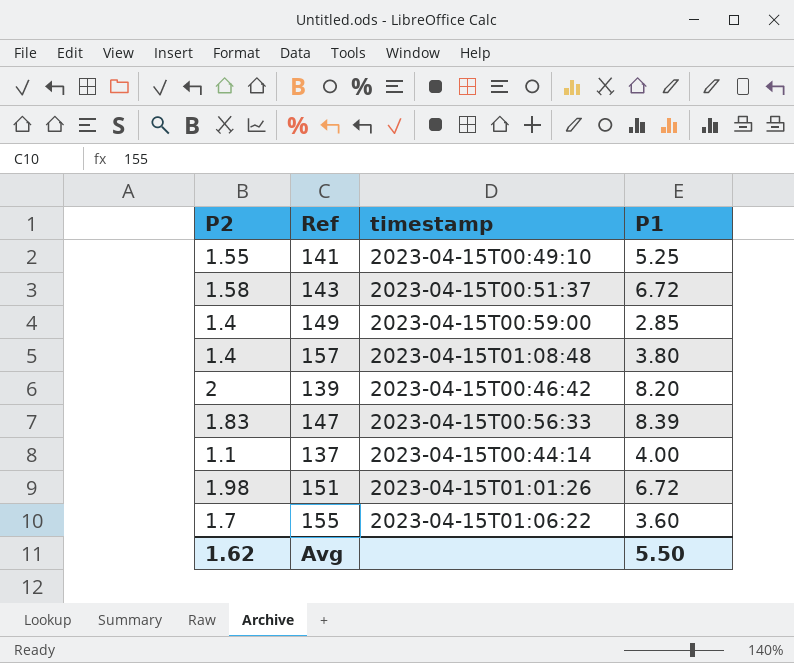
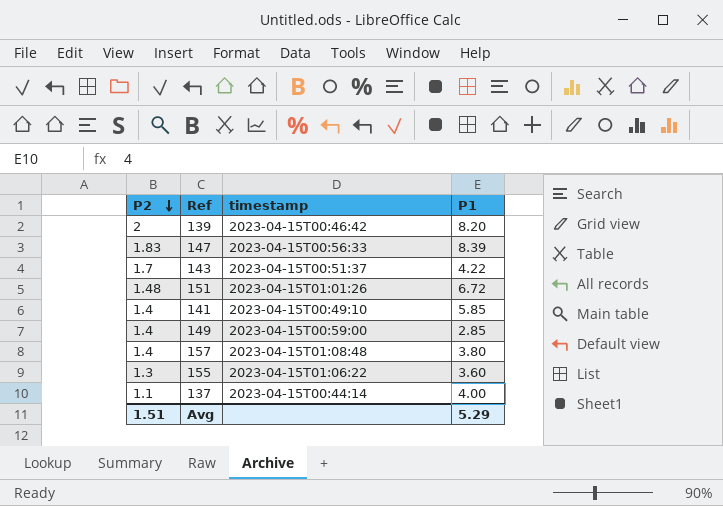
row order: none -> P2 descending
143 | P2: 1.58 -> 1.7
143 | P1: 6.72 -> 4.22
151 | P2: 1.98 -> 1.48
141 | P2: 1.55 -> 1.4
141 | P1: 5.25 -> 5.85
155 | P2: 1.7 -> 1.3
Avg | P2: 1.62 -> 1.51
Avg | P1: 5.50 -> 5.29

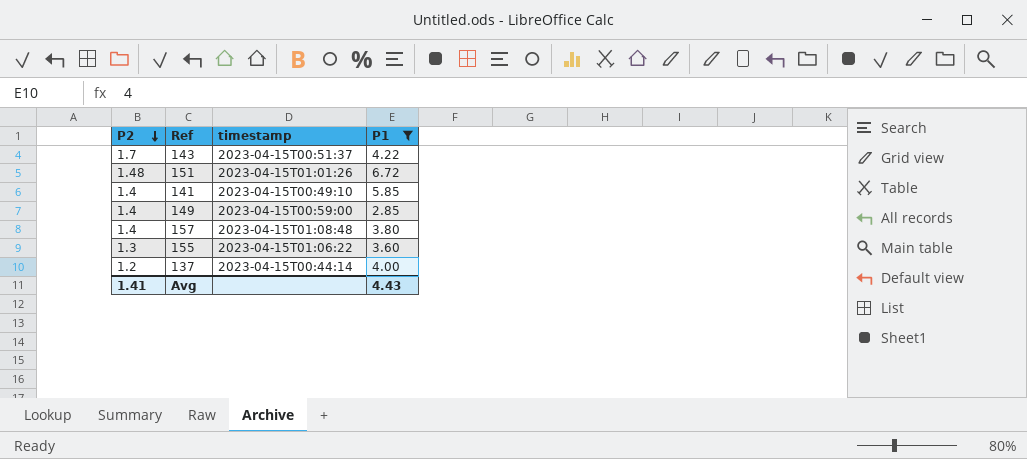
filter: none -> P1 <= 6.72
137 | P2: 1.1 -> 1.2
Avg | P2: 1.51 -> 1.41
Avg | P1: 5.29 -> 4.43

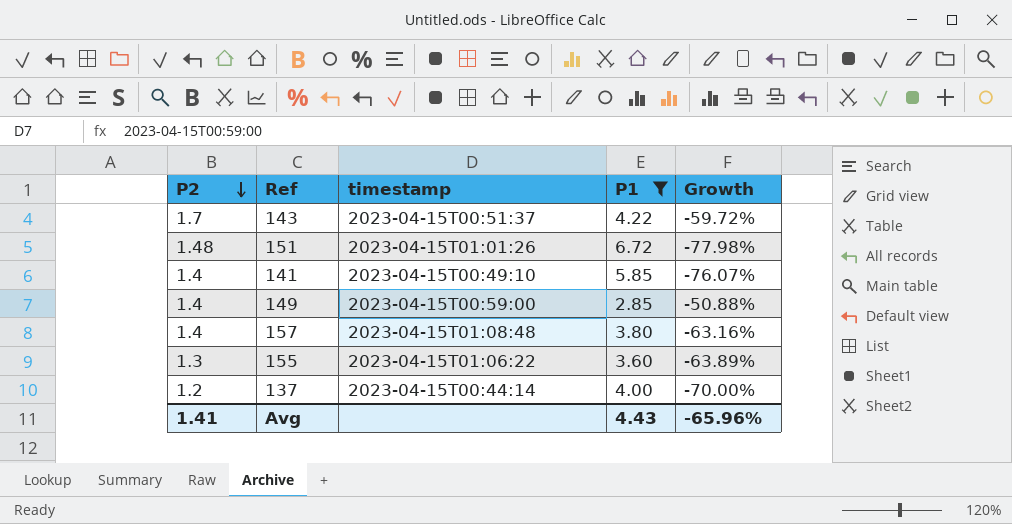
column Growth | formula: none -> ([P2] - [P1]) / [P1]

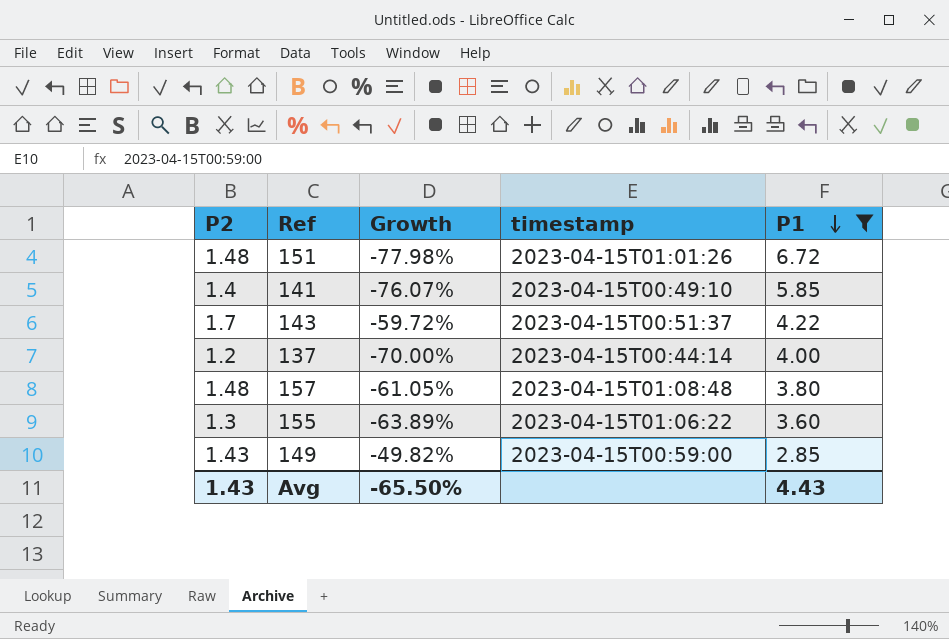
row order: P2 descending -> P1 descending
column Growth | position: 5 -> 3
157 | P2: 1.4 -> 1.48
157 | Growth: -63.16% -> -61.05%
149 | P2: 1.4 -> 1.43
149 | Growth: -50.88% -> -49.82%
Avg | P2: 1.41 -> 1.43
Avg | Growth: -65.96% -> -65.50%

